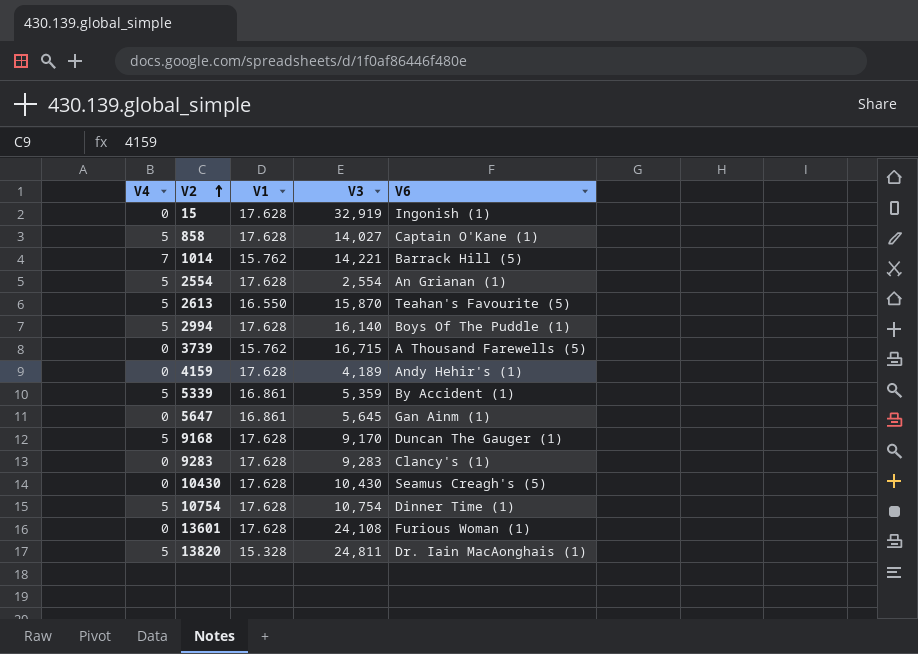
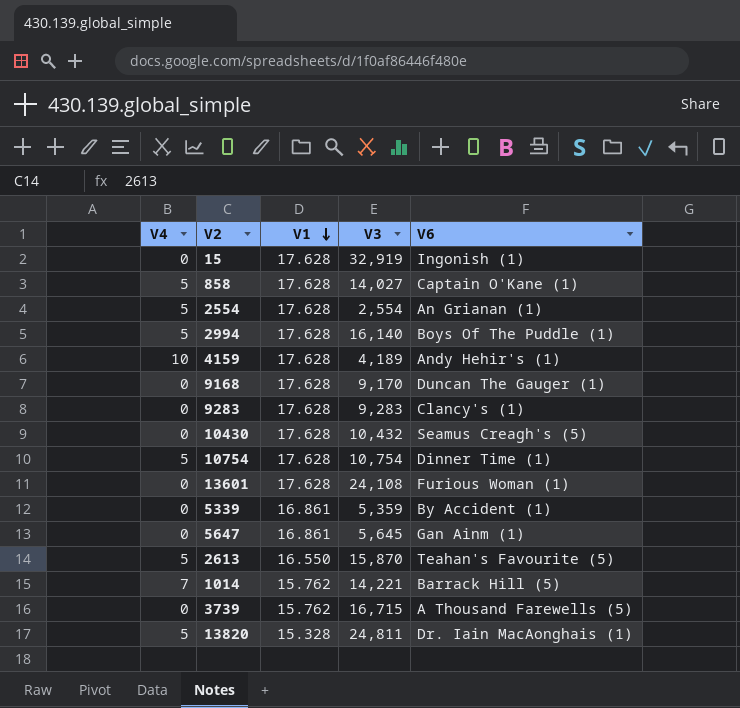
row order: V2 ascending -> V1 descending
4159 | V4: 0 -> 10
9168 | V4: 5 -> 0
10430 | V3: 10,430 -> 10,432
5339 | V4: 5 -> 0

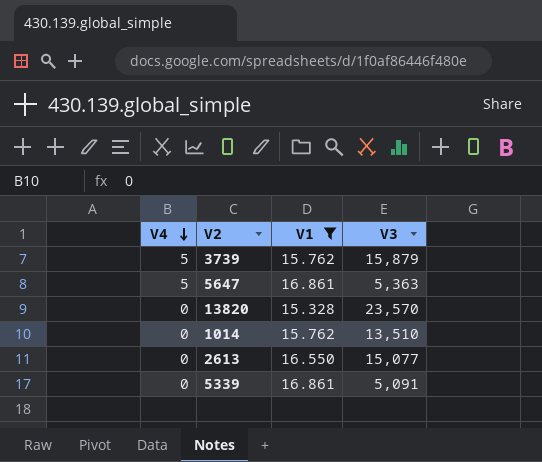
filter: none -> V1 != 17.628
row order: V1 descending -> V4 descending
column V6 | position: 5 -> none
3739 | V4: 0 -> 5
3739 | V3: 16,715 -> 15,879
5647 | V4: 0 -> 5
5647 | V3: 5,645 -> 5,363
13820 | V4: 5 -> 0
13820 | V3: 24,811 -> 23,570
1014 | V4: 7 -> 0
1014 | V3: 14,221 -> 13,510
2613 | V4: 5 -> 0
2613 | V3: 15,870 -> 15,077
5339 | V3: 5,359 -> 5,091

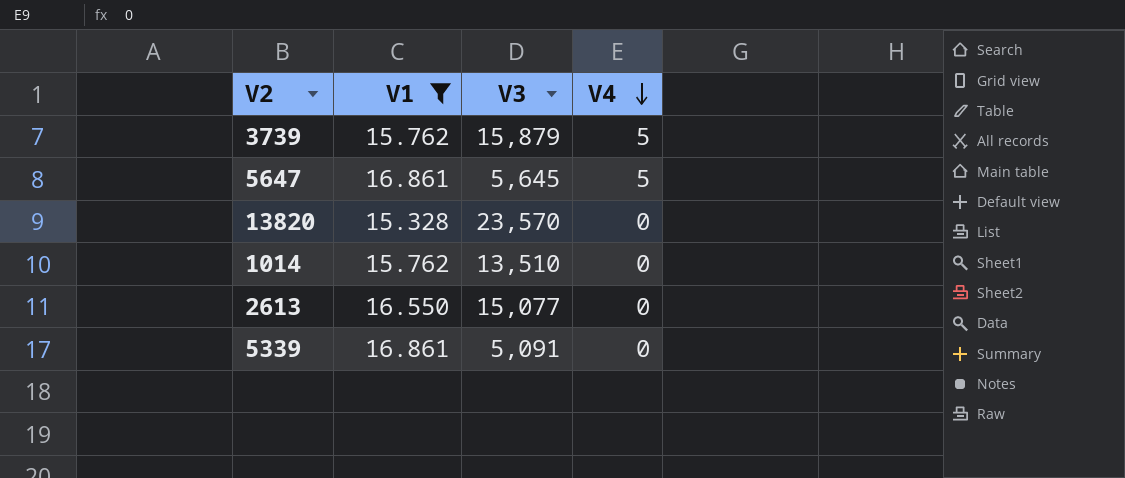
column V4 | position: 1 -> 4
5647 | V3: 5,363 -> 5,645

